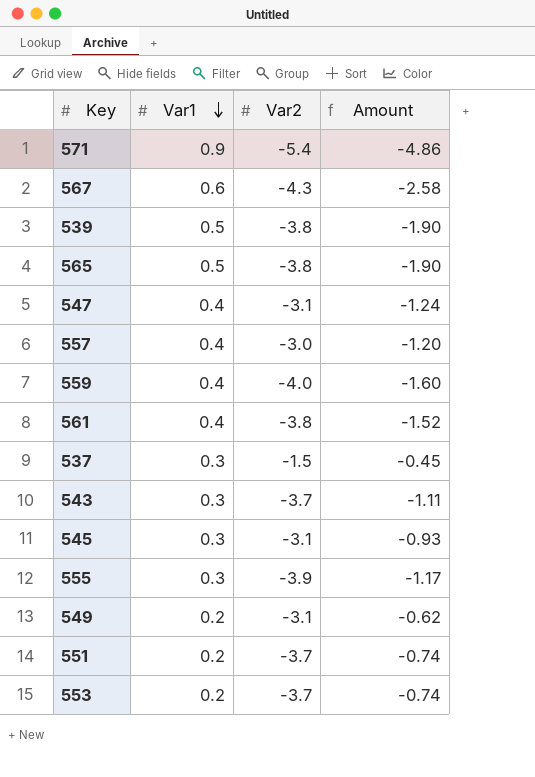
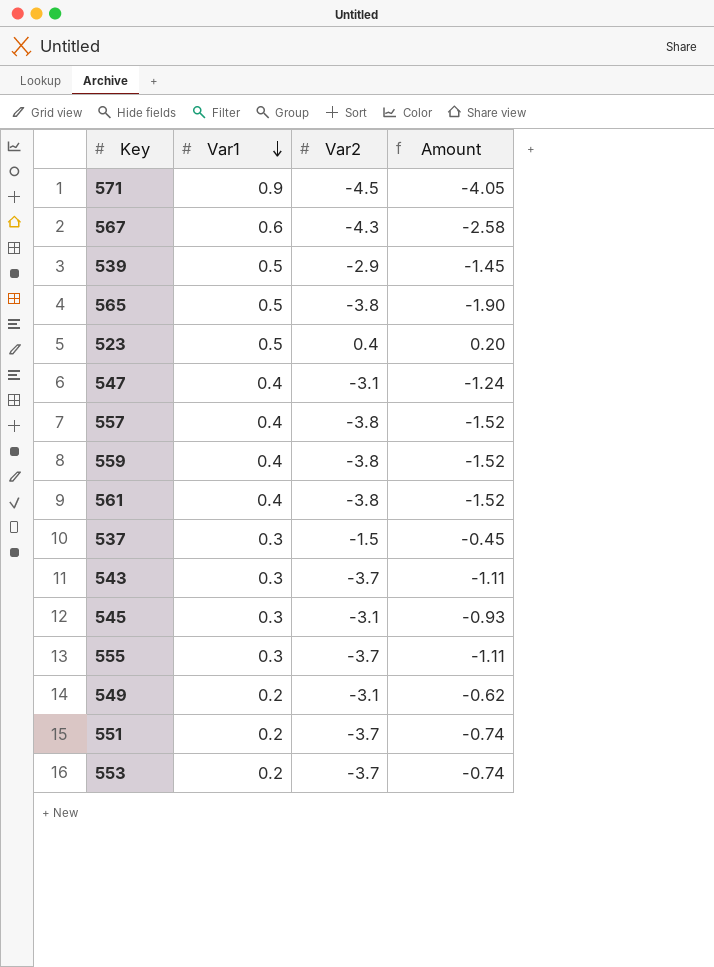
571 | Var2: -5.4 -> -4.5
571 | Amount: -4.86 -> -4.05
539 | Var2: -3.8 -> -2.9
539 | Amount: -1.90 -> -1.45
row 523: none -> 0.5 | 0.4 | 0.20
557 | Var2: -3.0 -> -3.8
557 | Amount: -1.20 -> -1.52
559 | Var2: -4.0 -> -3.8
559 | Amount: -1.60 -> -1.52
555 | Var2: -3.9 -> -3.7
555 | Amount: -1.17 -> -1.11

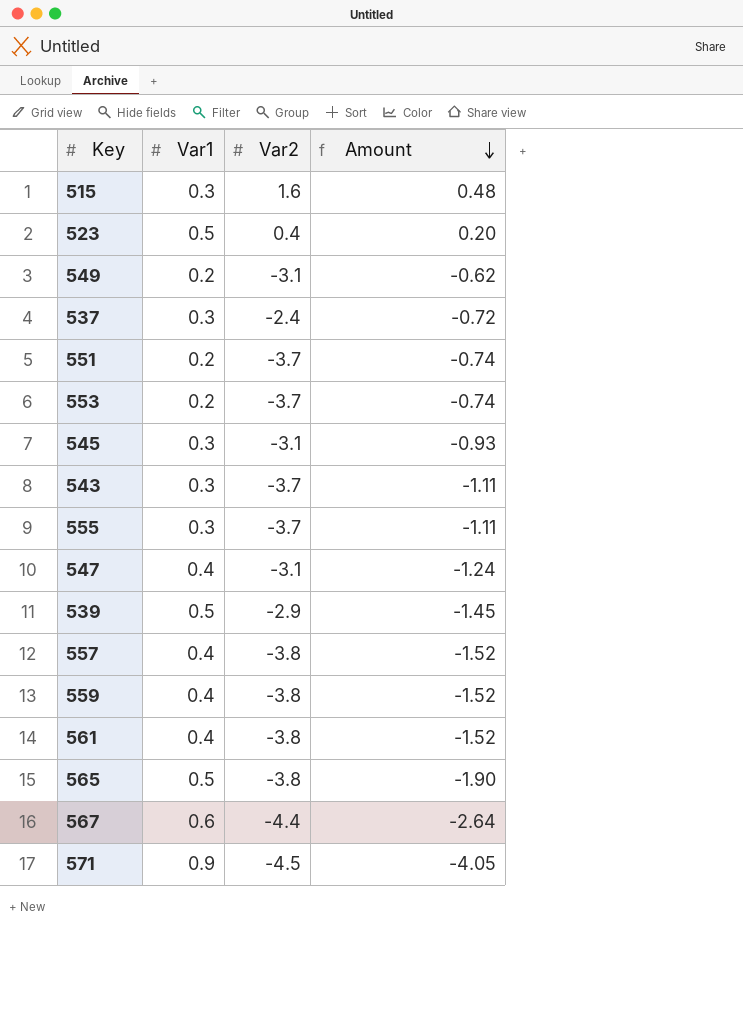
row order: Var1 descending -> Amount descending
row 515: none -> 0.3 | 1.6 | 0.48
537 | Var2: -1.5 -> -2.4
537 | Amount: -0.45 -> -0.72
567 | Var2: -4.3 -> -4.4
567 | Amount: -2.58 -> -2.64

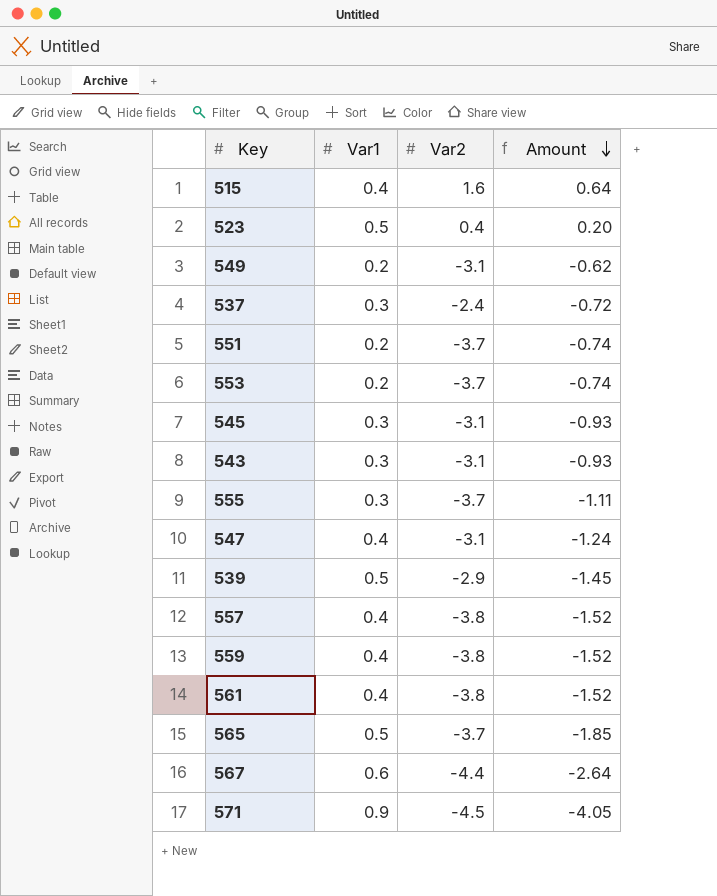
515 | Var1: 0.3 -> 0.4
515 | Amount: 0.48 -> 0.64
543 | Var2: -3.7 -> -3.1
543 | Amount: -1.11 -> -0.93
565 | Var2: -3.8 -> -3.7
565 | Amount: -1.90 -> -1.85

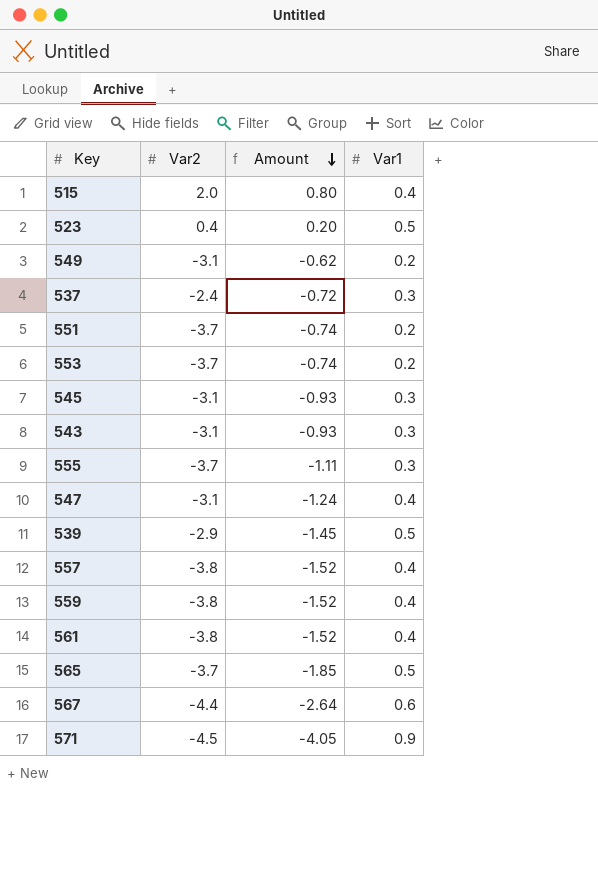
column Var1 | position: 2 -> 4
515 | Var2: 1.6 -> 2.0
515 | Amount: 0.64 -> 0.80

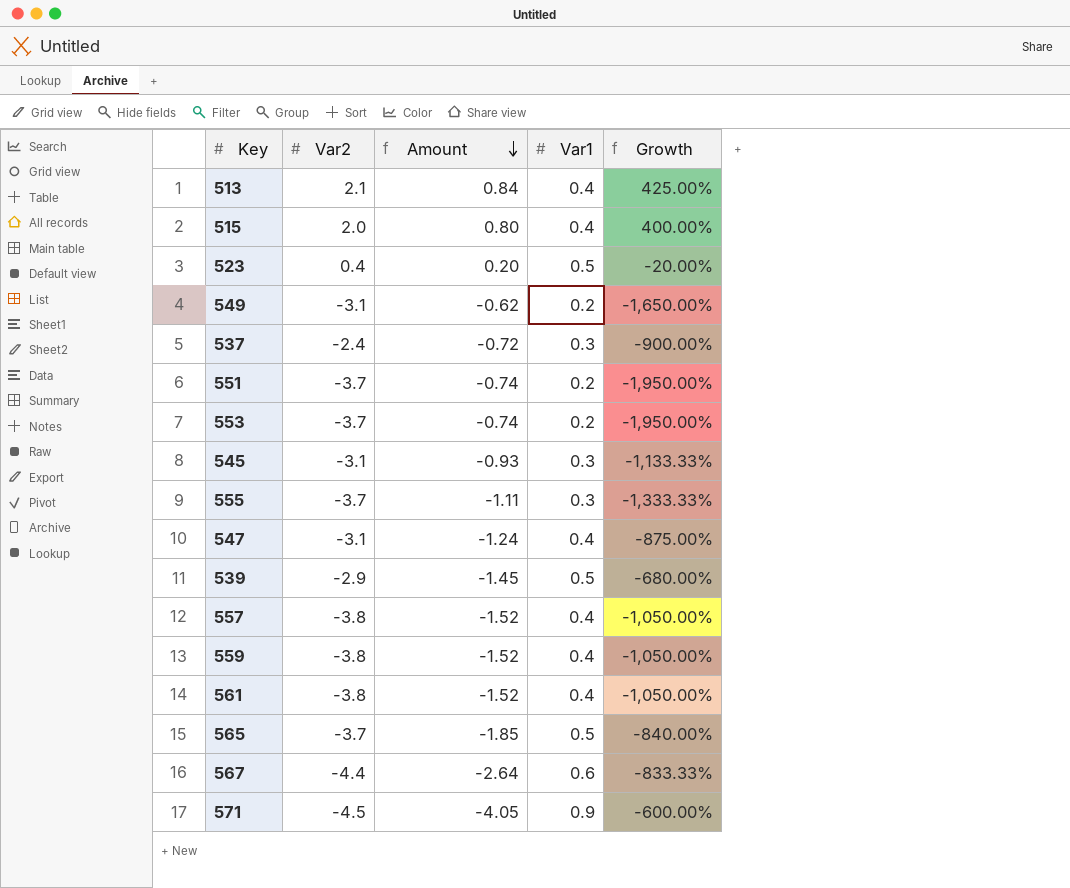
column Growth | formula: none -> ([Var2] - [Var1]) / [Var1]
row 543: -3.1 | -0.93 | 0.3 -> none
row 513: none -> 2.1 | 0.84 | 0.4 | 425.00%

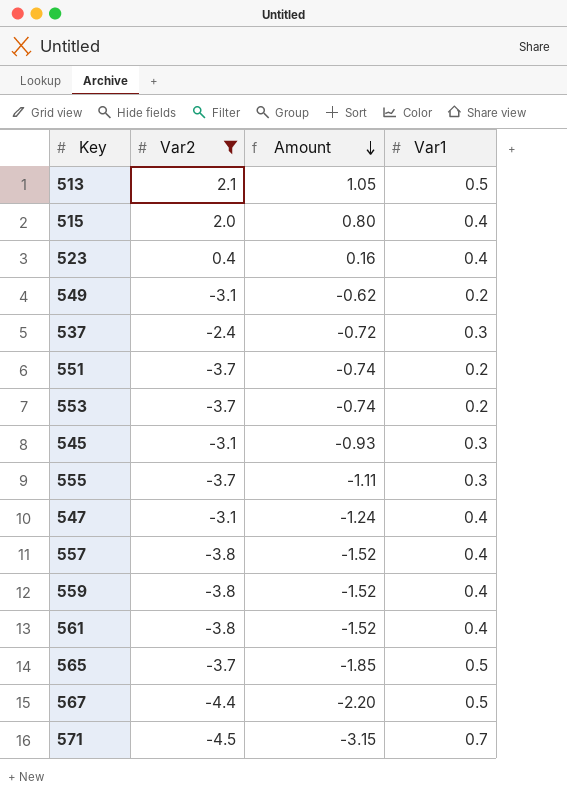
filter: none -> Var2 != -2.9
column Growth | formula: ([Var2] - [Var1]) / [Var1] -> none
513 | Amount: 0.84 -> 1.05
513 | Var1: 0.4 -> 0.5
523 | Amount: 0.20 -> 0.16
523 | Var1: 0.5 -> 0.4
567 | Amount: -2.64 -> -2.20
567 | Var1: 0.6 -> 0.5
571 | Amount: -4.05 -> -3.15
571 | Var1: 0.9 -> 0.7

